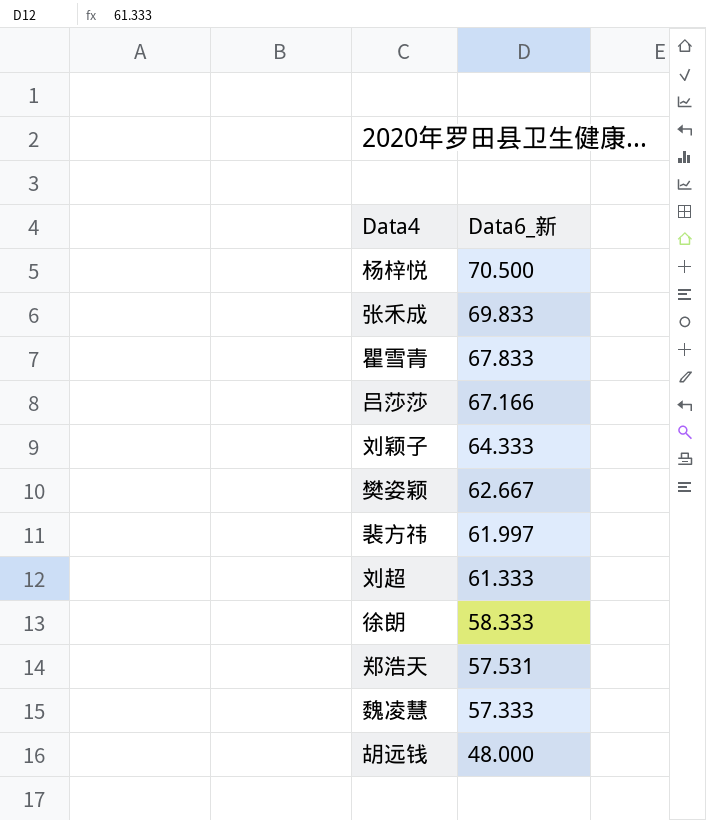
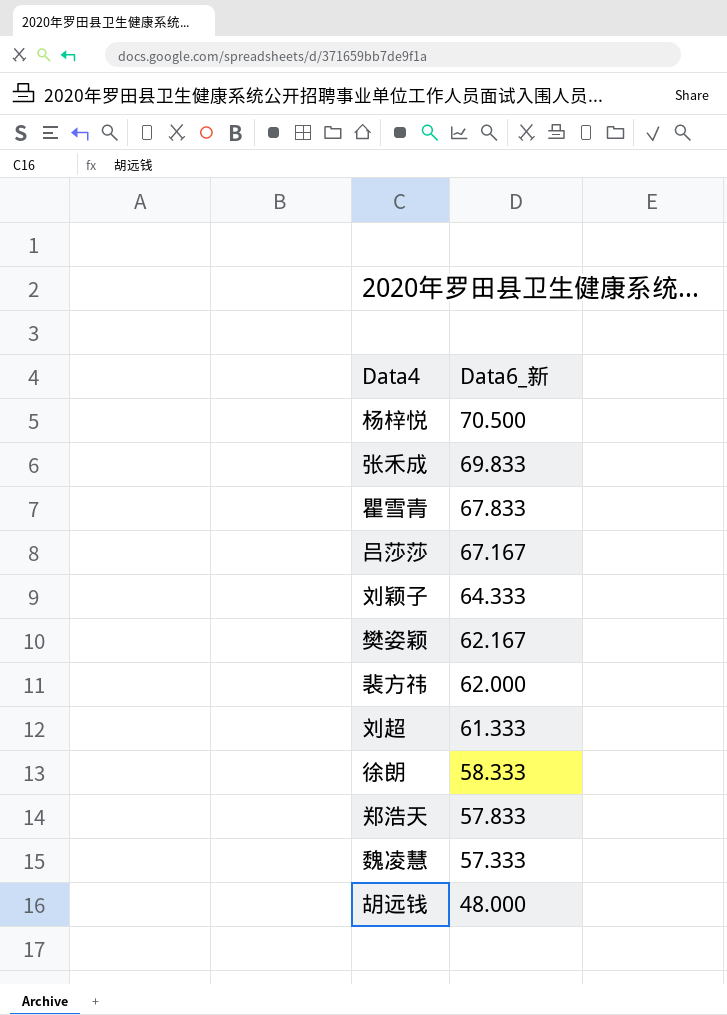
吕莎莎 | Data6_新: 67.166 -> 67.167
樊姿颖 | Data6_新: 62.667 -> 62.167
裴方祎 | Data6_新: 61.997 -> 62.000
郑浩天 | Data6_新: 57.531 -> 57.833

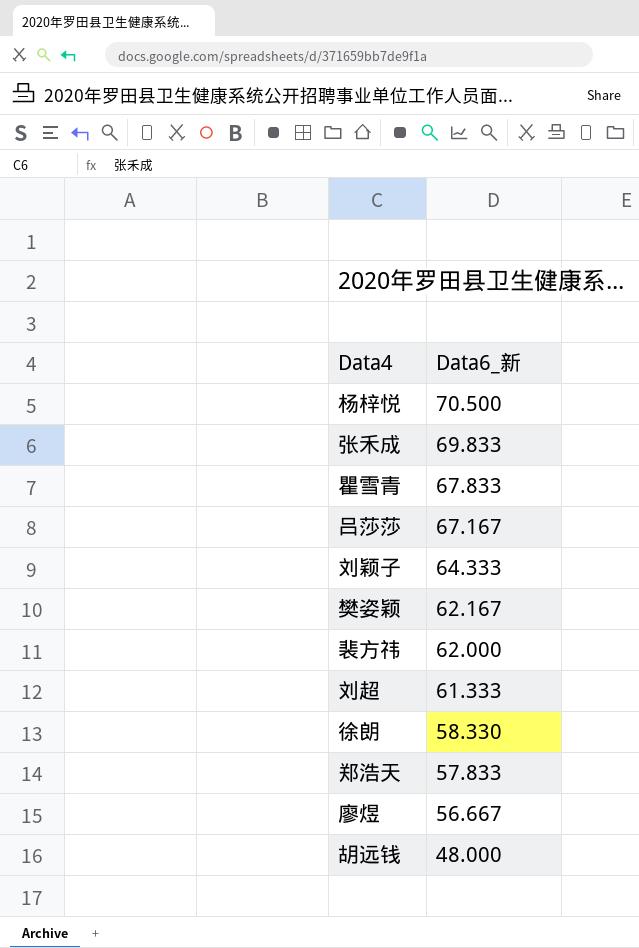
row 魏凌慧: 57.333 -> none
徐朗 | Data6_新: 58.333 -> 58.330
row 廖煜: none -> 56.667

